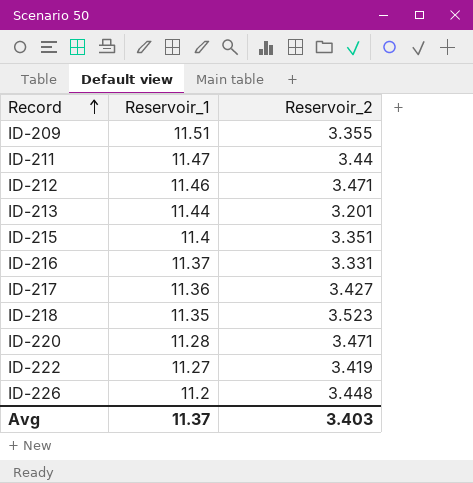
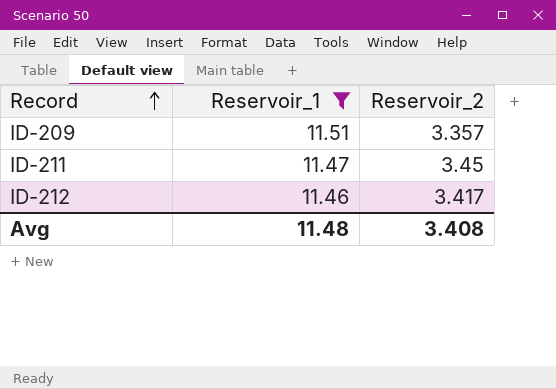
filter: none -> Reservoir_1 >= 11.46
ID-209 | Reservoir_2: 3.355 -> 3.357
ID-211 | Reservoir_2: 3.44 -> 3.45
ID-212 | Reservoir_2: 3.471 -> 3.417
Avg | Reservoir_1: 11.37 -> 11.48
Avg | Reservoir_2: 3.403 -> 3.408

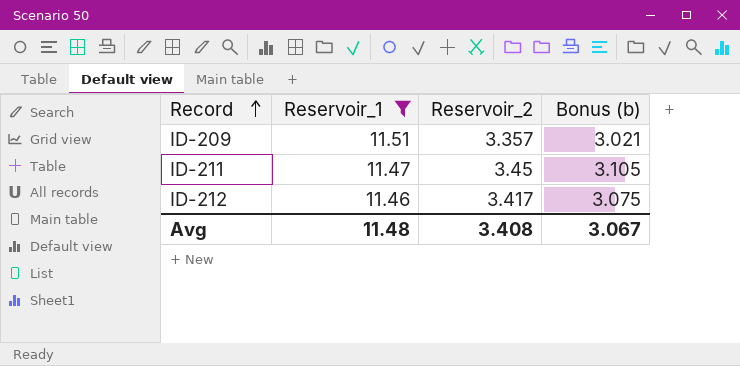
column Bonus (b) | formula: none -> [Reservoir_2] * 0.9

